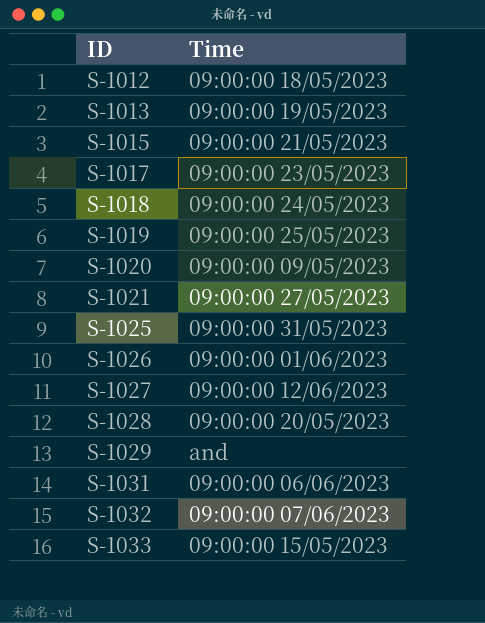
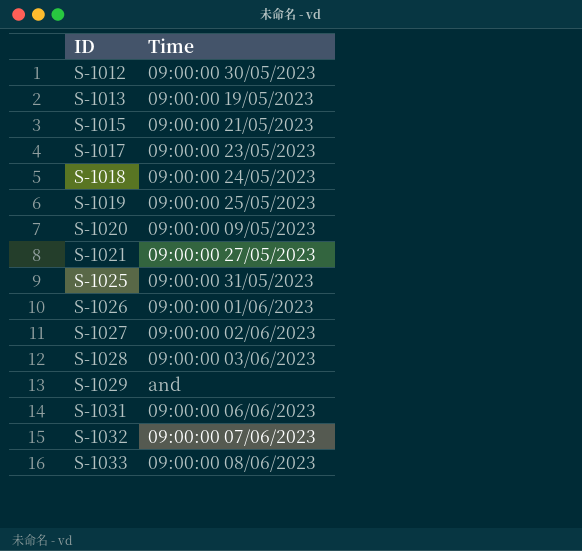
S-1012 | Time: 09:00:00 18/05/2023 -> 09:00:00 30/05/2023
S-1027 | Time: 09:00:00 12/06/2023 -> 09:00:00 02/06/2023
S-1028 | Time: 09:00:00 20/05/2023 -> 09:00:00 03/06/2023
S-1033 | Time: 09:00:00 15/05/2023 -> 09:00:00 08/06/2023

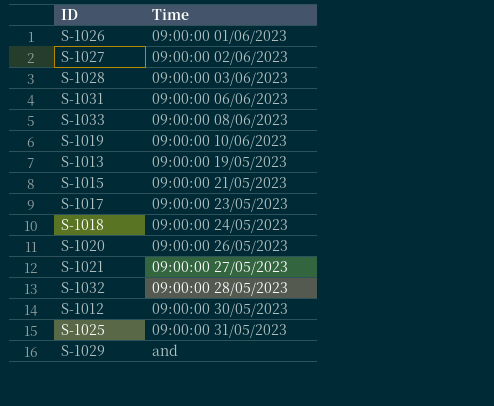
row order: ID ascending -> Time ascending
S-1019 | Time: 09:00:00 25/05/2023 -> 09:00:00 10/06/2023
S-1020 | Time: 09:00:00 09/05/2023 -> 09:00:00 26/05/2023
S-1032 | Time: 09:00:00 07/06/2023 -> 09:00:00 28/05/2023

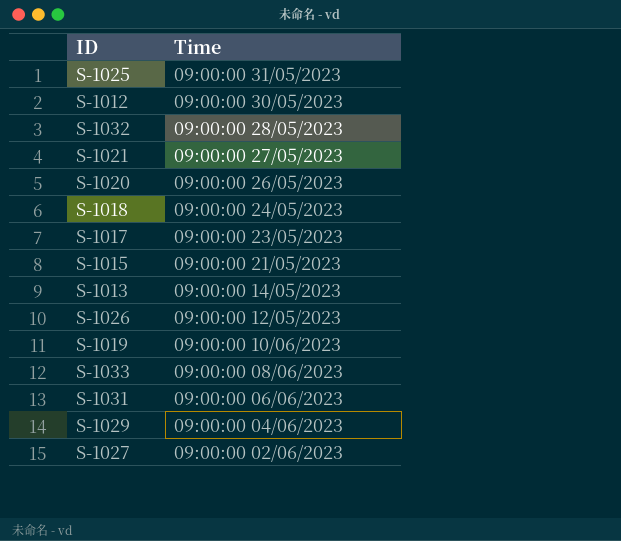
row order: Time ascending -> Time descending
row S-1028: 09:00:00 03/06/2023 -> none
S-1013 | Time: 09:00:00 19/05/2023 -> 09:00:00 14/05/2023
S-1026 | Time: 09:00:00 01/06/2023 -> 09:00:00 12/05/2023
S-1029 | Time: and -> 09:00:00 04/06/2023

